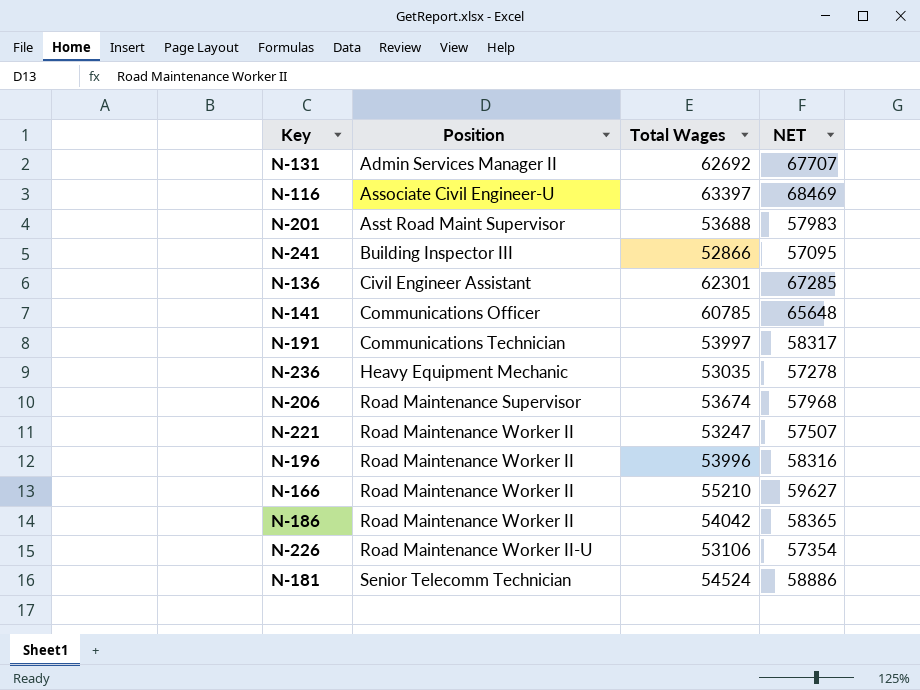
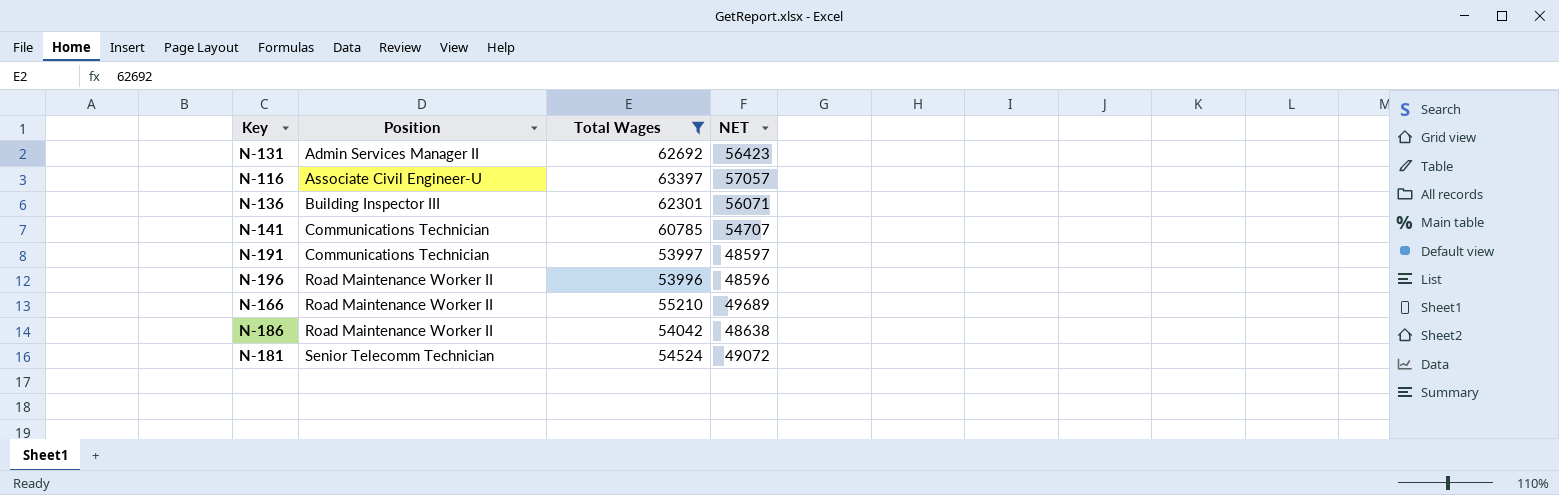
filter: none -> Total Wages >= 53996
column NET | formula: [Total Wages] * 1.08 -> [Total Wages] * 0.9
N-136 | Position: Civil Engineer Assistant -> Building Inspector III
N-141 | Position: Communications Officer -> Communications Technician

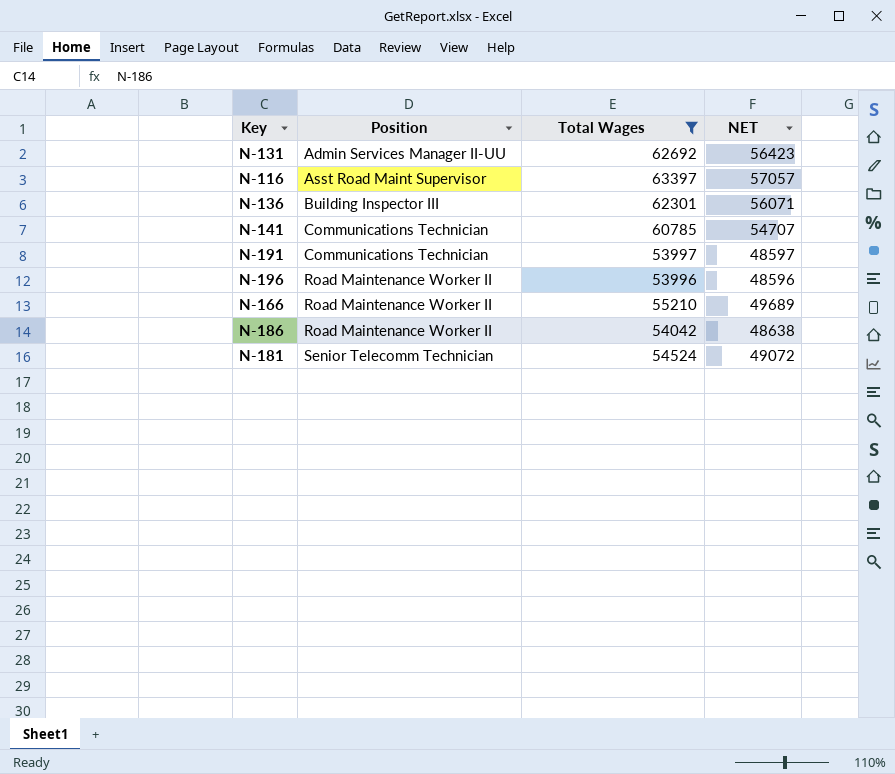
N-131 | Position: Admin Services Manager II -> Admin Services Manager II-UU
N-116 | Position: Associate Civil Engineer-U -> Asst Road Maint Supervisor

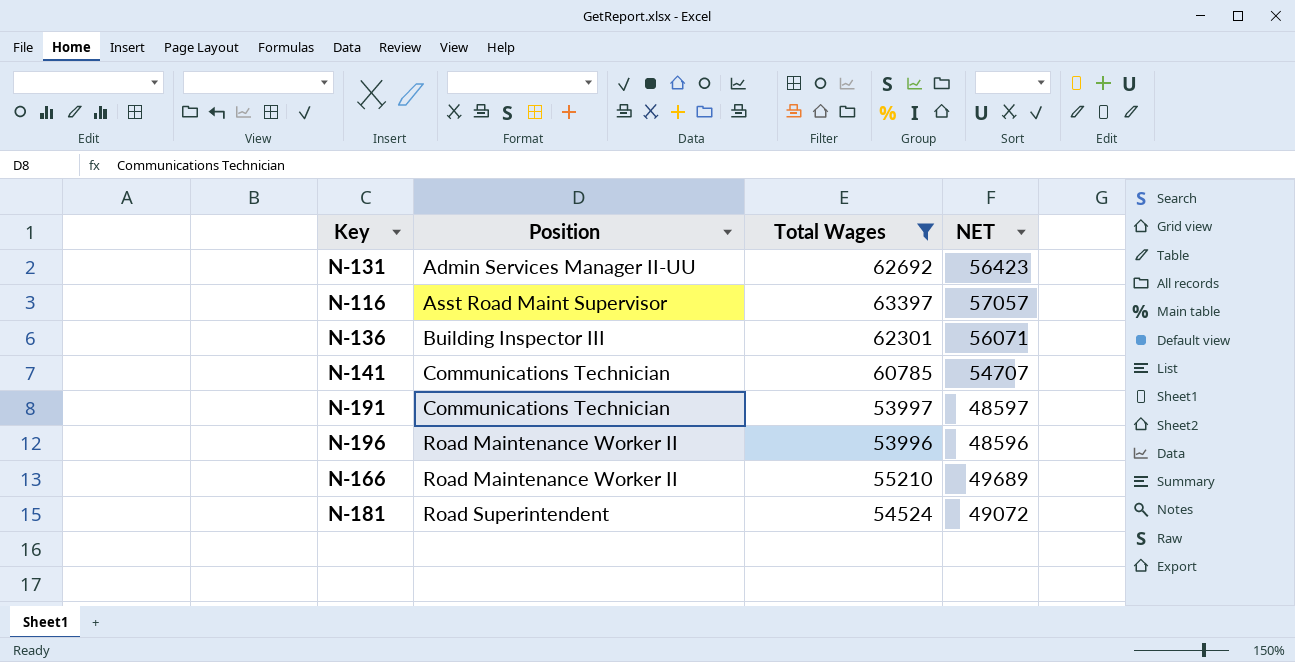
row N-186: Road Maintenance Worker II | 54042 | 48638 -> none
N-181 | Position: Senior Telecomm Technician -> Road Superintendent

